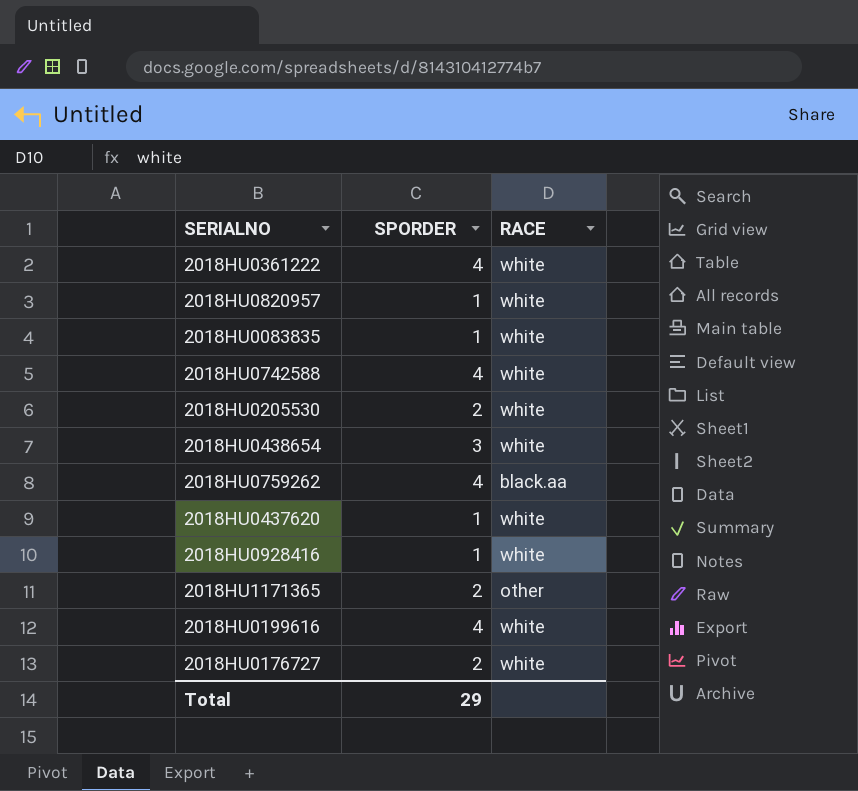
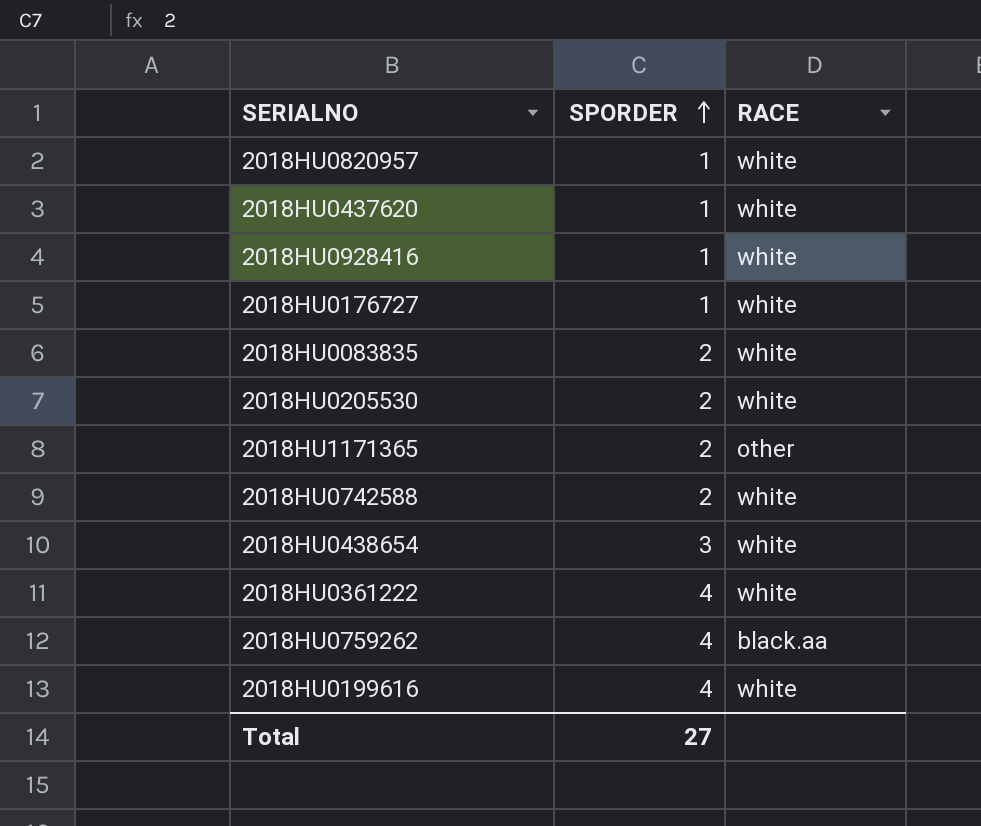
row order: none -> SPORDER ascending
2018HU0176727 | SPORDER: 2 -> 1
2018HU0083835 | SPORDER: 1 -> 2
2018HU0742588 | SPORDER: 4 -> 2
Total | SPORDER: 29 -> 27

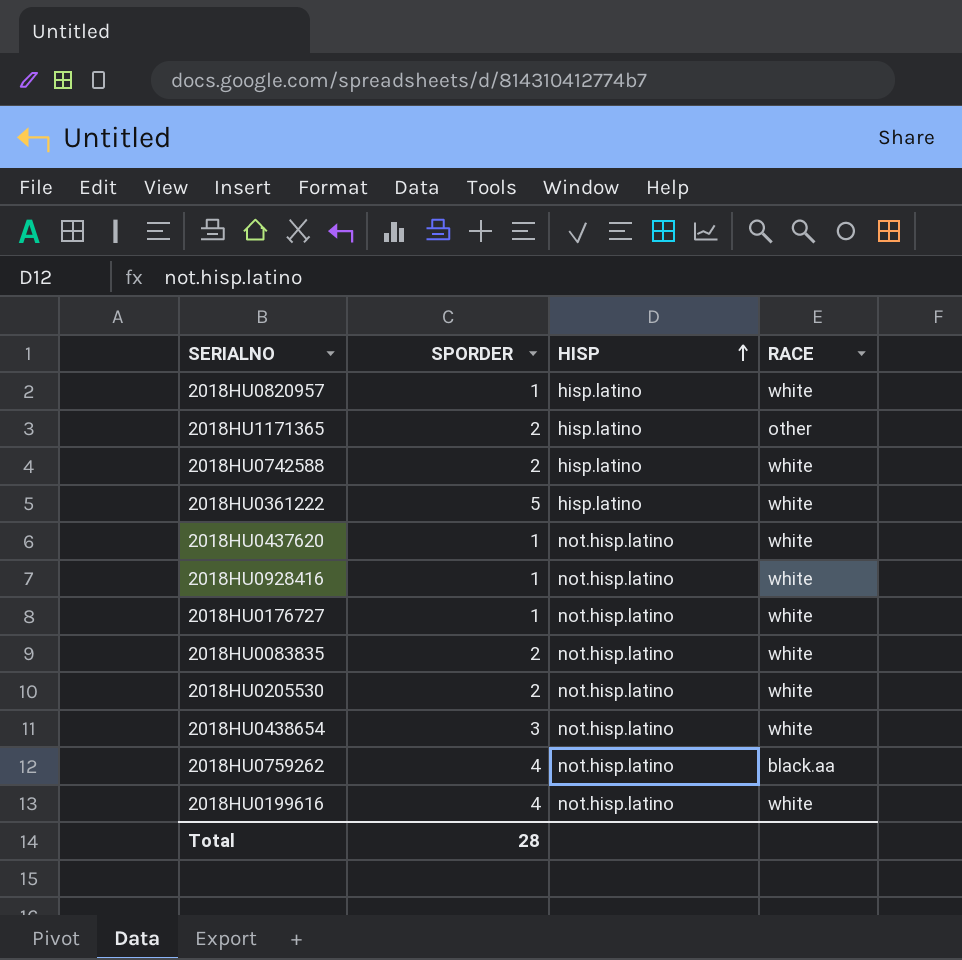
row order: SPORDER ascending -> HISP ascending
column HISP | position: none -> 3
2018HU0361222 | SPORDER: 4 -> 5
Total | SPORDER: 27 -> 28

